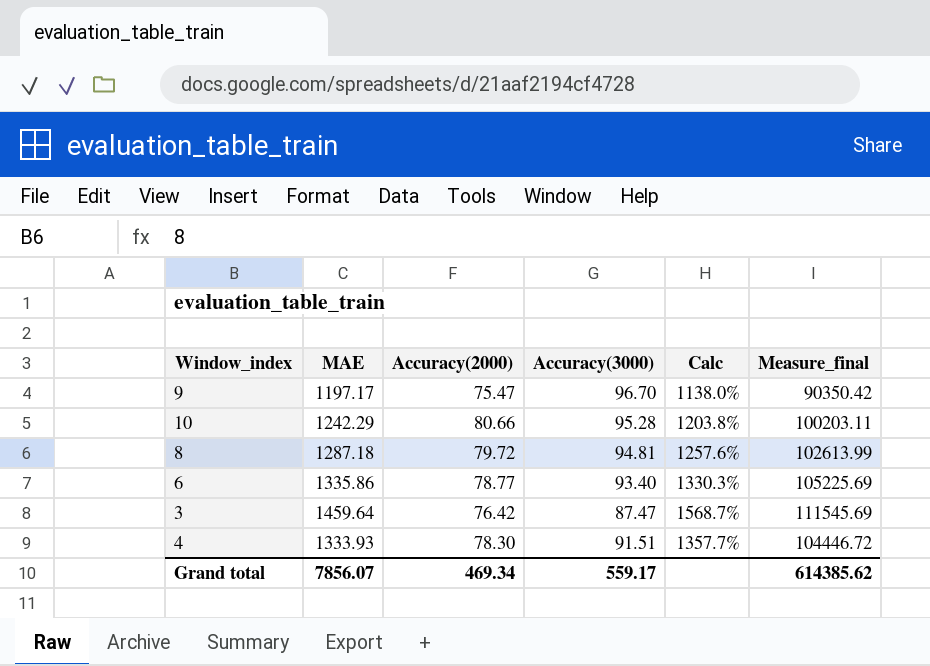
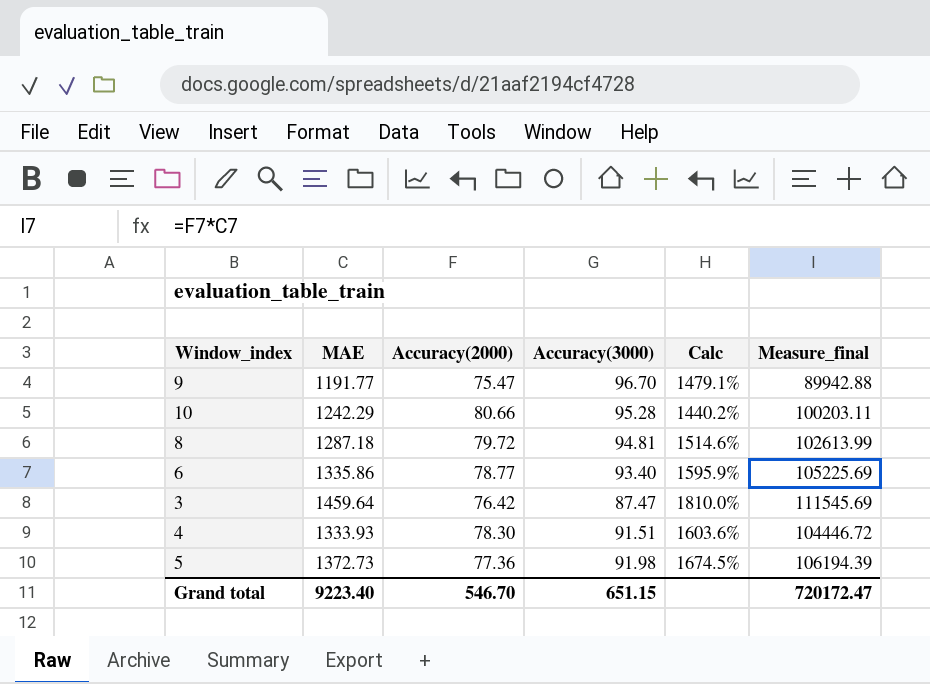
column Calc | formula: ([MAE] - [Accuracy(3000)]) / [Accuracy(3000)] -> ([MAE] - [Accuracy(2000)]) / [Accuracy(2000)]
9 | MAE: 1197.17 -> 1191.77
9 | Measure_final: 90350.42 -> 89942.88
row 5: none -> 1372.73 | 77.36 | 91.98 | 1674.5% | 106194.39
Grand total | MAE: 7856.07 -> 9223.40
Grand total | Accuracy(2000): 469.34 -> 546.70
Grand total | Accuracy(3000): 559.17 -> 651.15
Grand total | Measure_final: 614385.62 -> 720172.47

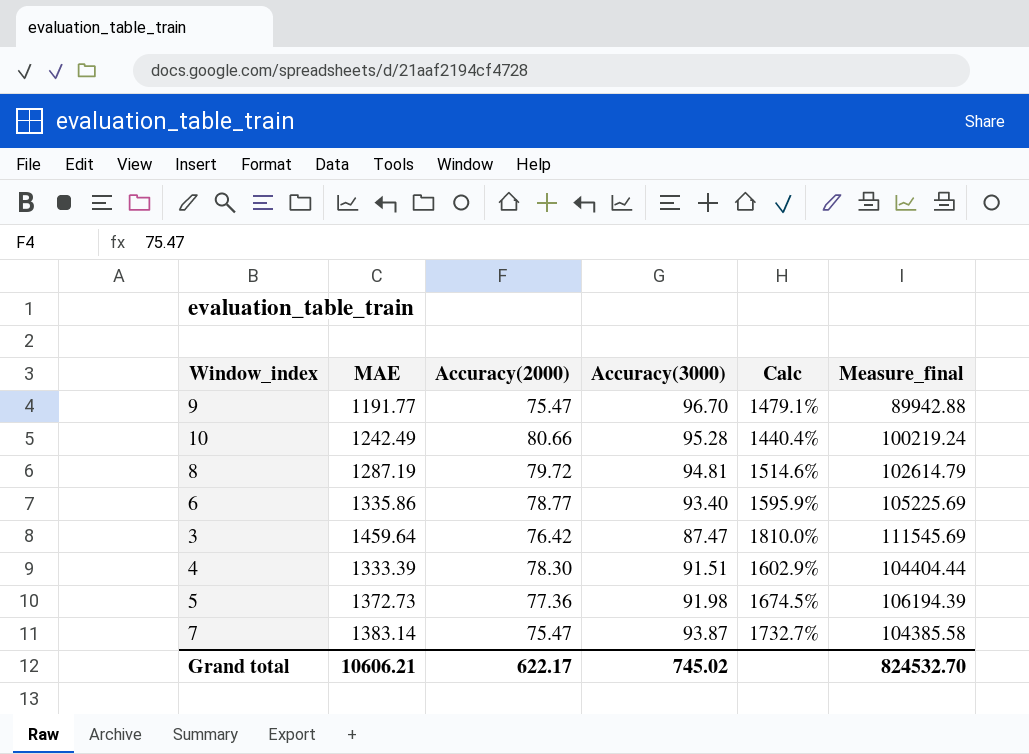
10 | MAE: 1242.29 -> 1242.49
10 | Calc: 1440.2% -> 1440.4%
10 | Measure_final: 100203.11 -> 100219.24
8 | MAE: 1287.18 -> 1287.19
8 | Measure_final: 102613.99 -> 102614.79
4 | MAE: 1333.93 -> 1333.39
4 | Calc: 1603.6% -> 1602.9%
4 | Measure_final: 104446.72 -> 104404.44
row 7: none -> 1383.14 | 75.47 | 93.87 | 1732.7% | 104385.58
Grand total | MAE: 9223.40 -> 10606.21
Grand total | Accuracy(2000): 546.70 -> 622.17
Grand total | Accuracy(3000): 651.15 -> 745.02
Grand total | Measure_final: 720172.47 -> 824532.70

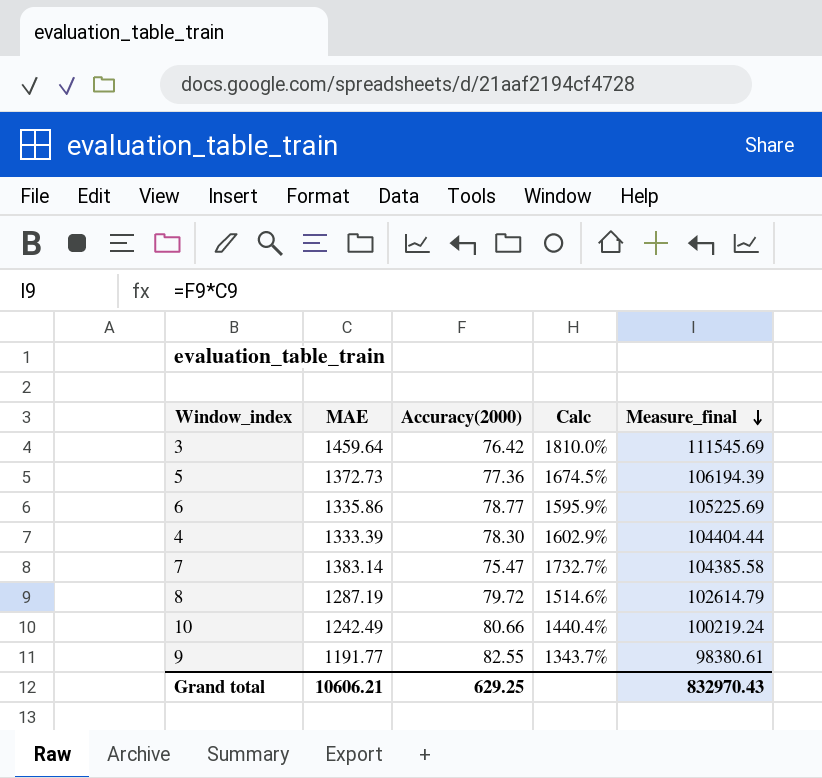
row order: none -> Measure_final descending
column Accuracy(3000) | position: 4 -> none
9 | Accuracy(2000): 75.47 -> 82.55
9 | Calc: 1479.1% -> 1343.7%
9 | Measure_final: 89942.88 -> 98380.61
Grand total | Accuracy(2000): 622.17 -> 629.25
Grand total | Measure_final: 824532.70 -> 832970.43

